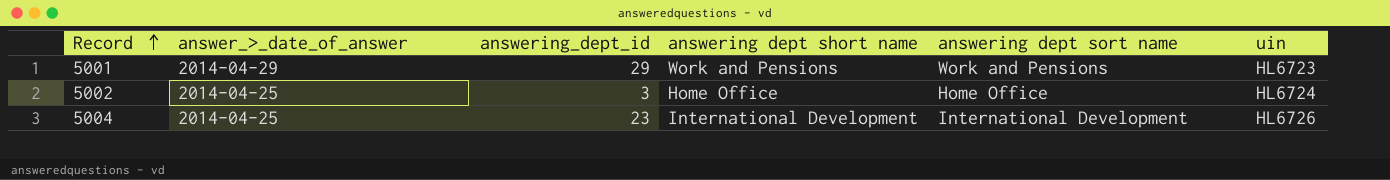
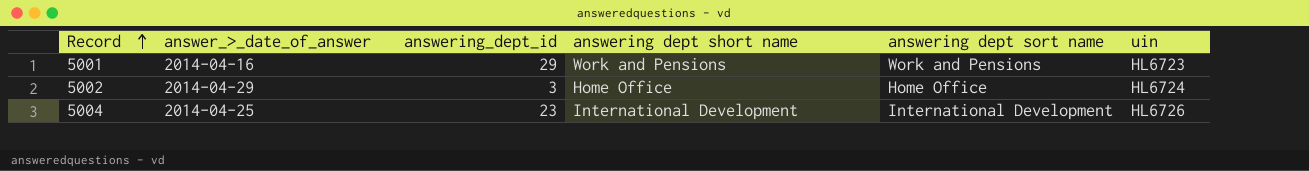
5001 | answer_>_date_of_answer: 2014-04-29 -> 2014-04-16
5002 | answer_>_date_of_answer: 2014-04-25 -> 2014-04-29

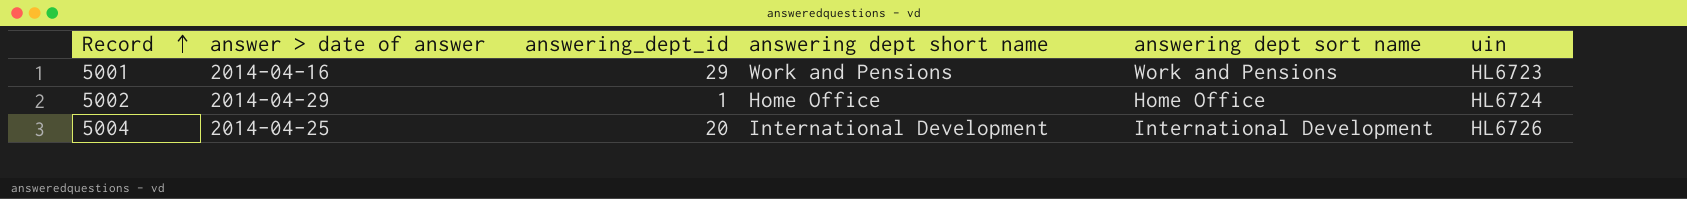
column name: answer_>_date_of_answer -> answer > date of answer
5002 | answering_dept_id: 3 -> 1
5004 | answering_dept_id: 23 -> 20

